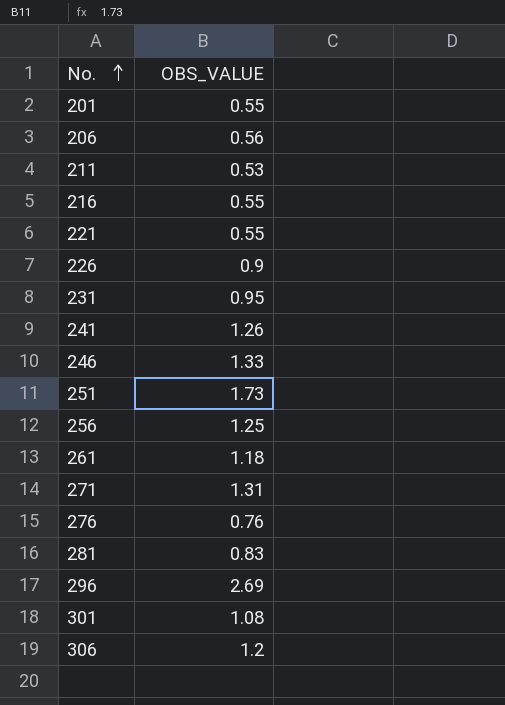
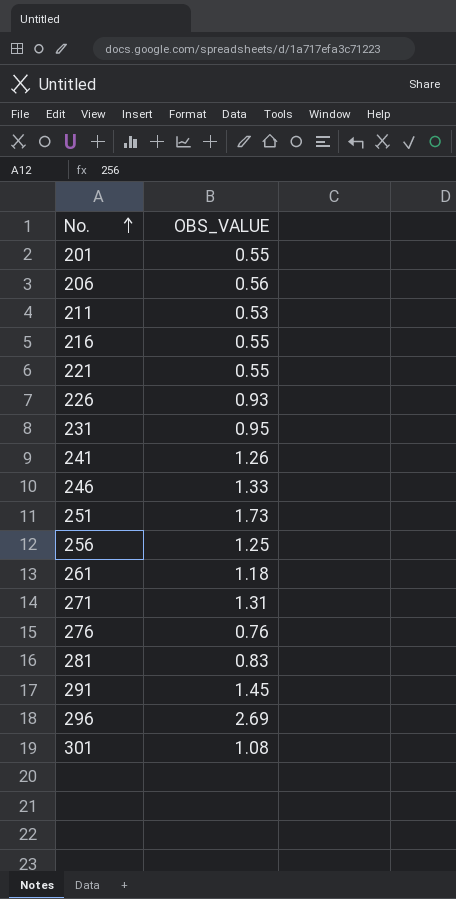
row 306: 1.2 -> none
226 | OBS_VALUE: 0.9 -> 0.93
row 291: none -> 1.45

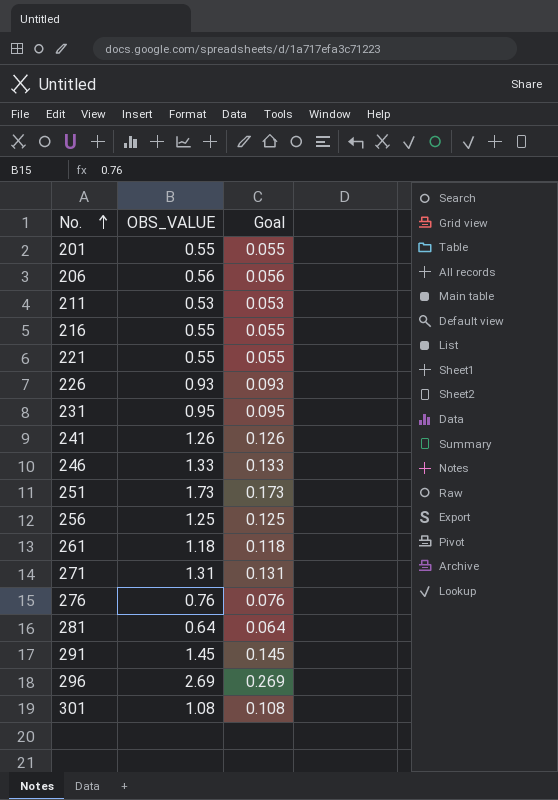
column Goal | formula: none -> [OBS_VALUE] * 0.1
281 | OBS_VALUE: 0.83 -> 0.64

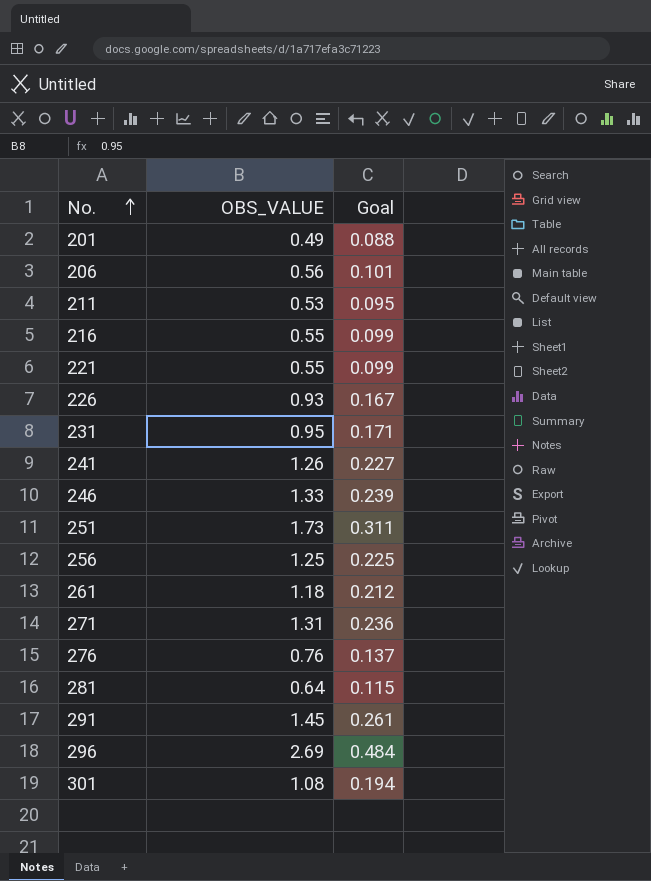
column Goal | formula: [OBS_VALUE] * 0.1 -> [OBS_VALUE] * 0.18
201 | OBS_VALUE: 0.55 -> 0.49

